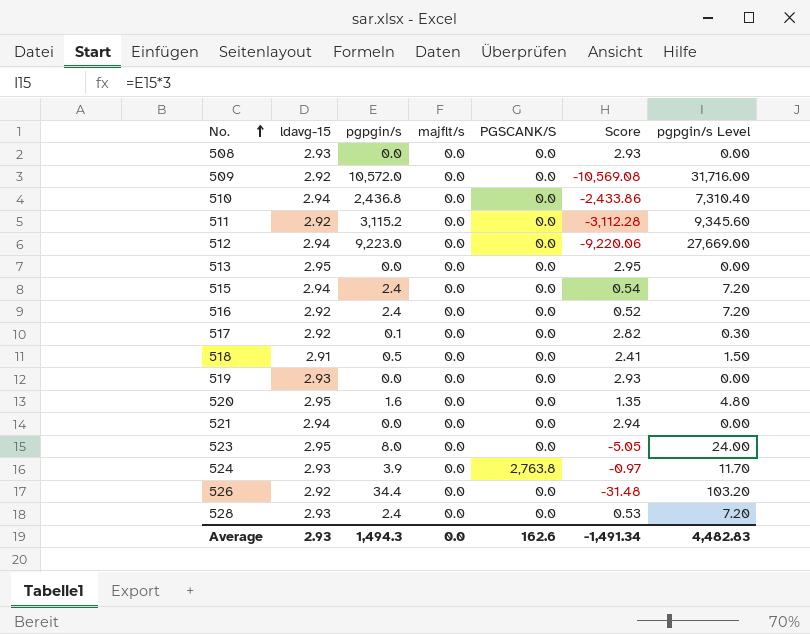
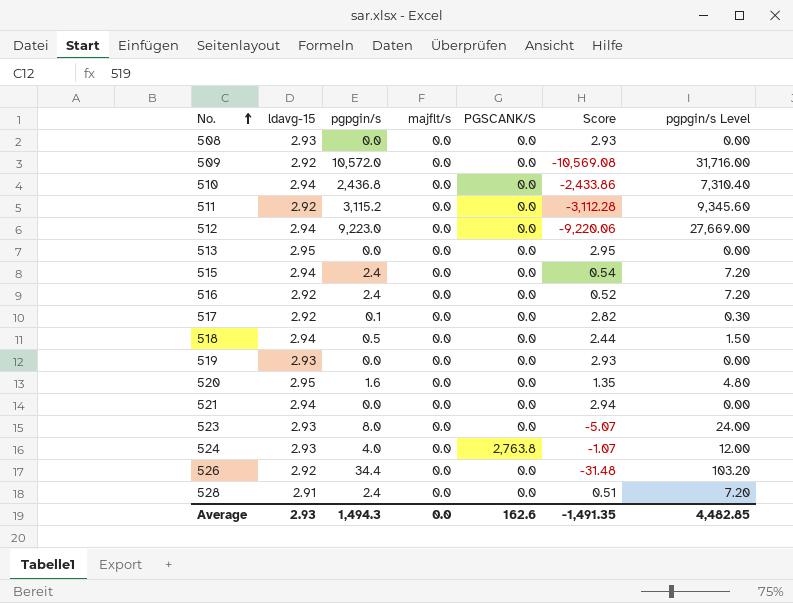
518 | ldavg-15: 2.91 -> 2.94
518 | Score: 2.41 -> 2.44
523 | ldavg-15: 2.95 -> 2.93
523 | Score: -5.05 -> -5.07
524 | pgpgin/s: 3.9 -> 4.0
524 | Score: -0.97 -> -1.07
524 | pgpgin/s Level: 11.70 -> 12.00
528 | ldavg-15: 2.93 -> 2.91
528 | Score: 0.53 -> 0.51
Average | Score: -1,491.34 -> -1,491.35
Average | pgpgin/s Level: 4,482.83 -> 4,482.85

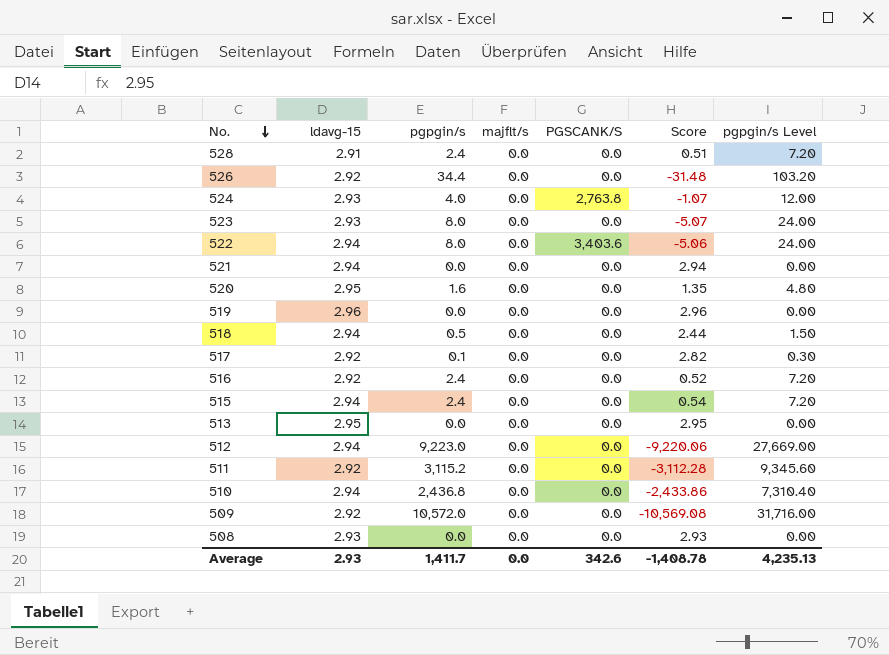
row order: No. ascending -> No. descending
row 522: none -> 2.94 | 8.0 | 0.0 | 3,403.6 | -5.06 | 24.00
519 | ldavg-15: 2.93 -> 2.96
519 | Score: 2.93 -> 2.96
Average | pgpgin/s: 1,494.3 -> 1,411.7
Average | PGSCANK/S: 162.6 -> 342.6
Average | Score: -1,491.35 -> -1,408.78
Average | pgpgin/s Level: 4,482.85 -> 4,235.13

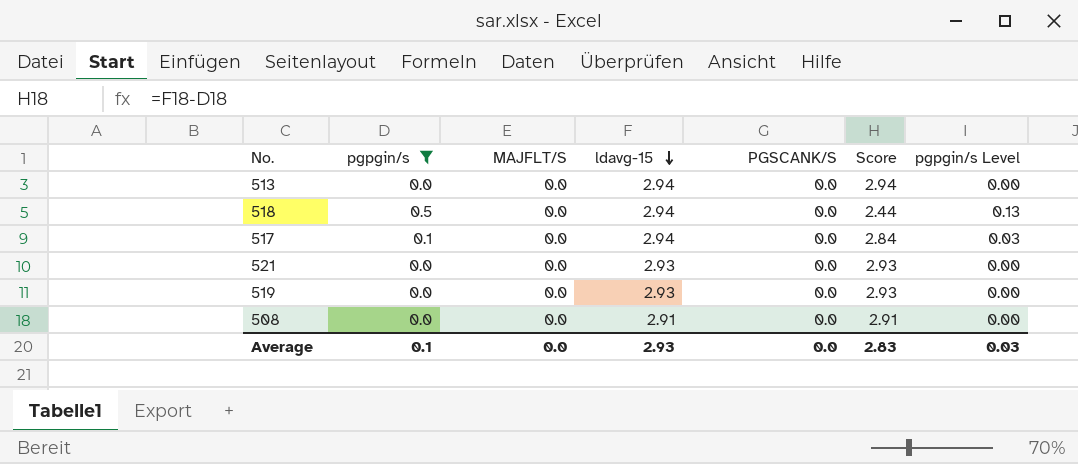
filter: none -> pgpgin/s <= 0.5
row order: No. descending -> ldavg-15 descending
column name: majflt/s -> MAJFLT/S
column ldavg-15 | position: 2 -> 4
column pgpgin/s Level | formula: [pgpgin/s] * 3 -> [pgpgin/s] * 0.25
513 | ldavg-15: 2.95 -> 2.94
513 | Score: 2.95 -> 2.94
517 | ldavg-15: 2.92 -> 2.94
517 | Score: 2.82 -> 2.84
521 | ldavg-15: 2.94 -> 2.93
521 | Score: 2.94 -> 2.93
519 | ldavg-15: 2.96 -> 2.93
519 | Score: 2.96 -> 2.93
508 | ldavg-15: 2.93 -> 2.91
508 | Score: 2.93 -> 2.91
Average | pgpgin/s: 1,411.7 -> 0.1
Average | PGSCANK/S: 342.6 -> 0.0
Average | Score: -1,408.78 -> 2.83
Average | pgpgin/s Level: 4,235.13 -> 0.03

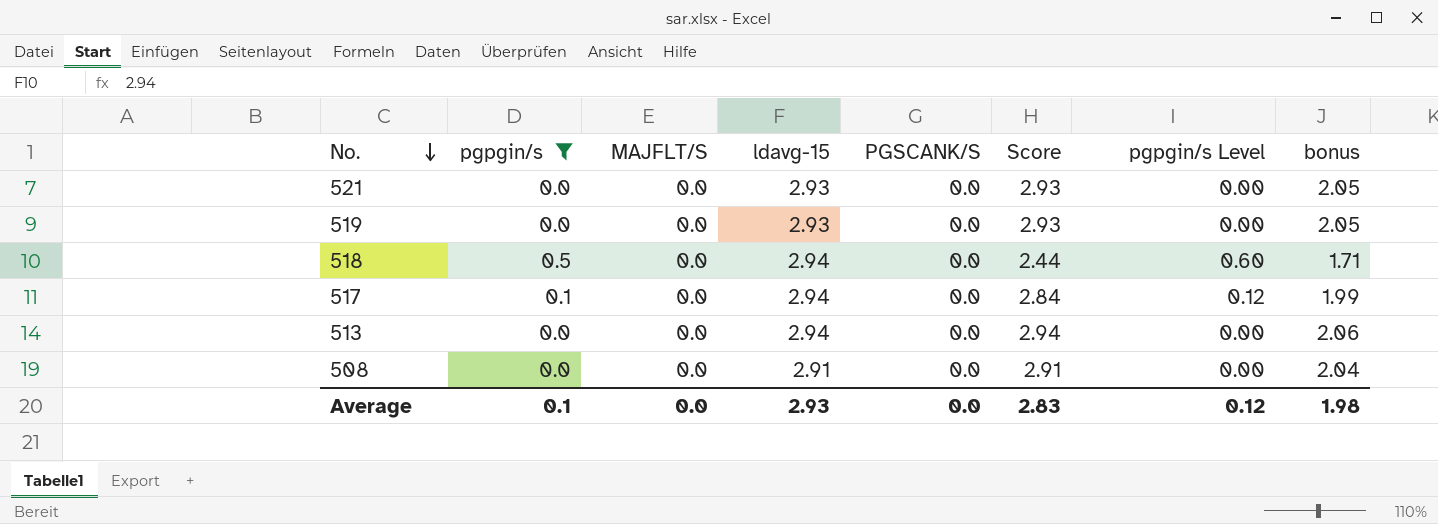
row order: ldavg-15 descending -> No. descending
column pgpgin/s Level | formula: [pgpgin/s] * 0.25 -> [pgpgin/s] * 1.2
column bonus | formula: none -> [Score] * 0.7
Average | pgpgin/s Level: 0.03 -> 0.12

